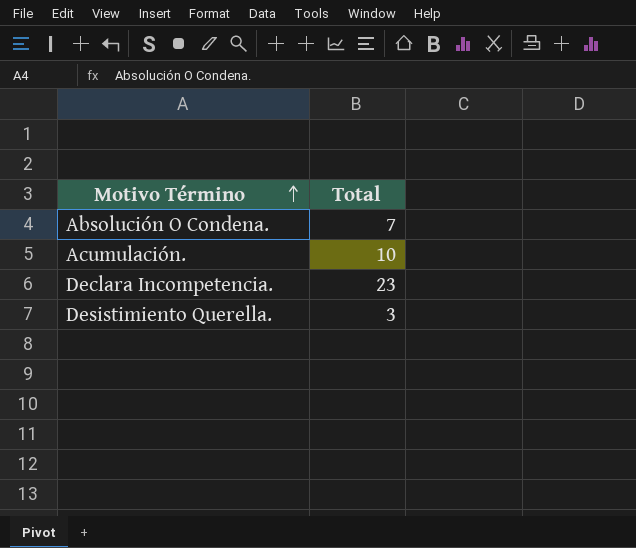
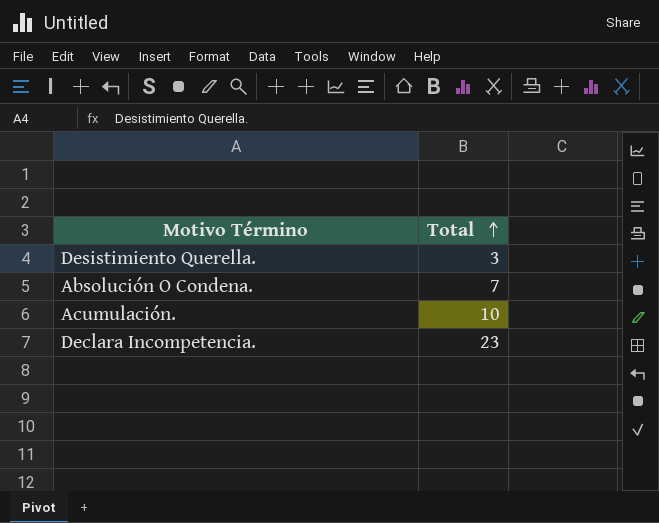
row order: Motivo Término ascending -> Total ascending

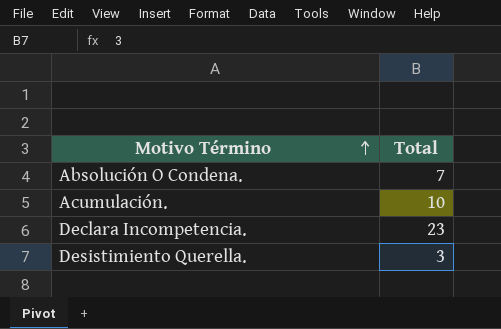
row order: Total ascending -> Motivo Término ascending

